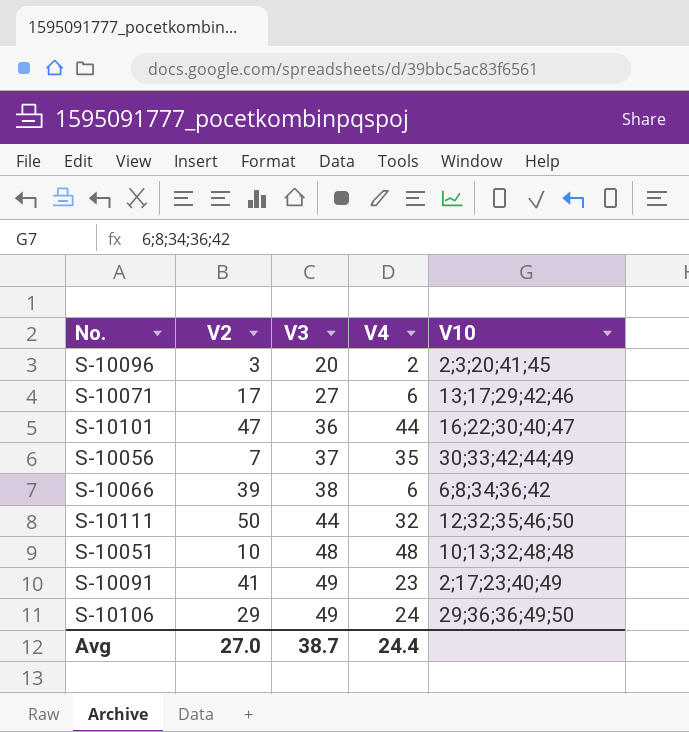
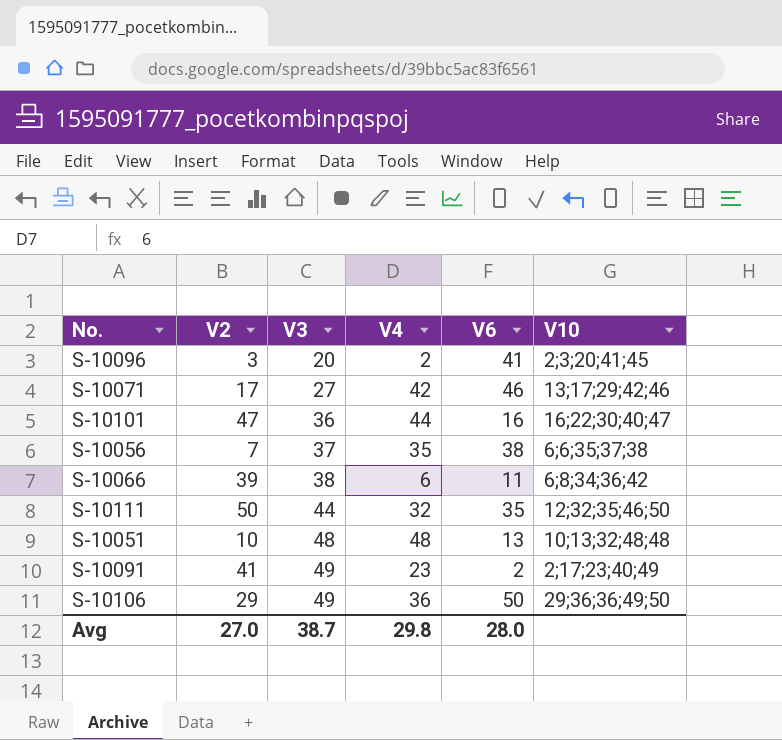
column V6 | position: none -> 5
S-10071 | V4: 6 -> 42
S-10056 | V10: 30;33;42;44;49 -> 6;6;35;37;38
S-10106 | V4: 24 -> 36
Avg | V4: 24.4 -> 29.8

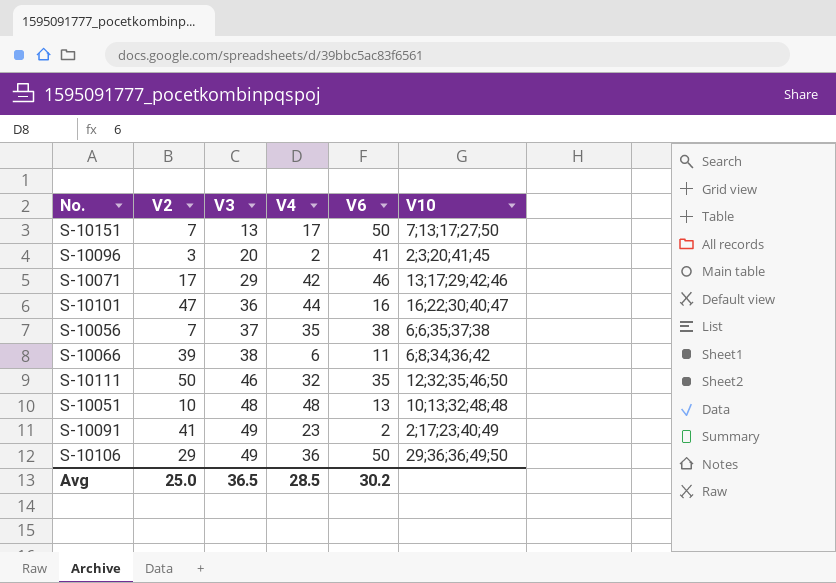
row S-10151: none -> 7 | 13 | 17 | 50 | 7;13;17;27;50
S-10071 | V3: 27 -> 29
S-10111 | V3: 44 -> 46
Avg | V2: 27.0 -> 25.0
Avg | V3: 38.7 -> 36.5
Avg | V4: 29.8 -> 28.5
Avg | V6: 28.0 -> 30.2

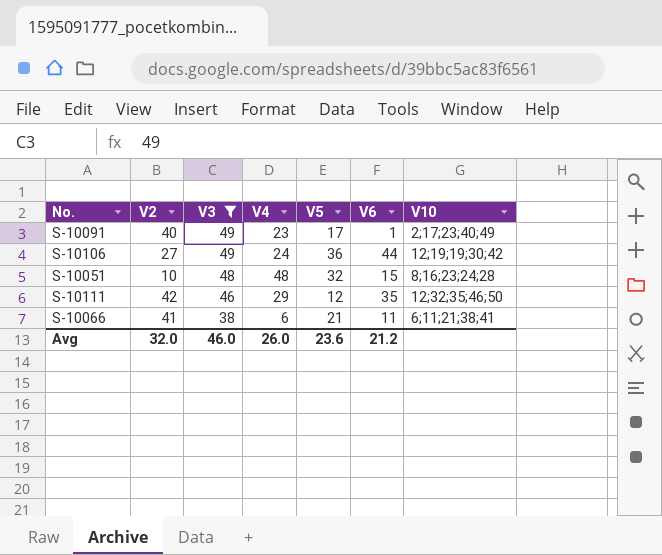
filter: none -> V3 >= 38
row order: V3 ascending -> V3 descending
column V5 | position: none -> 5
S-10091 | V2: 41 -> 40
S-10091 | V6: 2 -> 1
S-10106 | V2: 29 -> 27
S-10106 | V4: 36 -> 24
S-10106 | V6: 50 -> 44
S-10106 | V10: 29;36;36;49;50 -> 12;19;19;30;42
S-10051 | V6: 13 -> 15
S-10051 | V10: 10;13;32;48;48 -> 8;16;23;24;28
S-10111 | V2: 50 -> 42
S-10111 | V4: 32 -> 29
S-10066 | V2: 39 -> 41
S-10066 | V10: 6;8;34;36;42 -> 6;11;21;38;41
Avg | V2: 25.0 -> 32.0
Avg | V3: 36.5 -> 46.0
Avg | V4: 28.5 -> 26.0
Avg | V6: 30.2 -> 21.2

